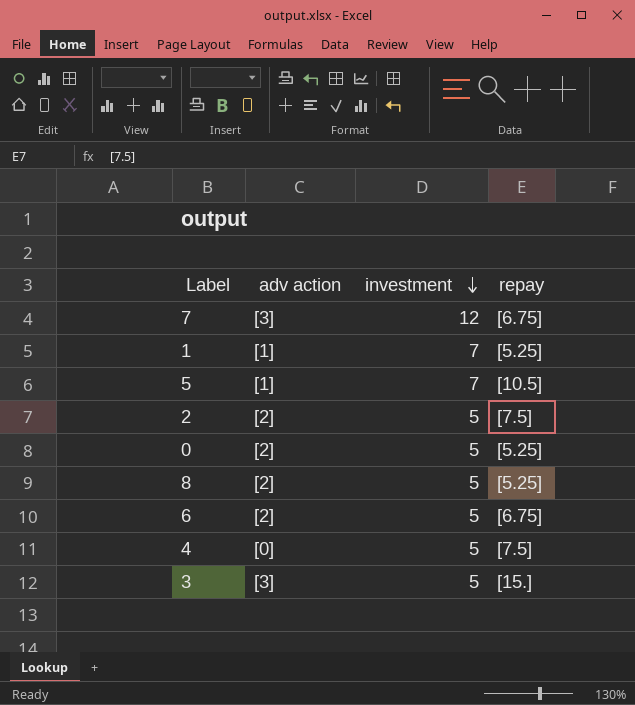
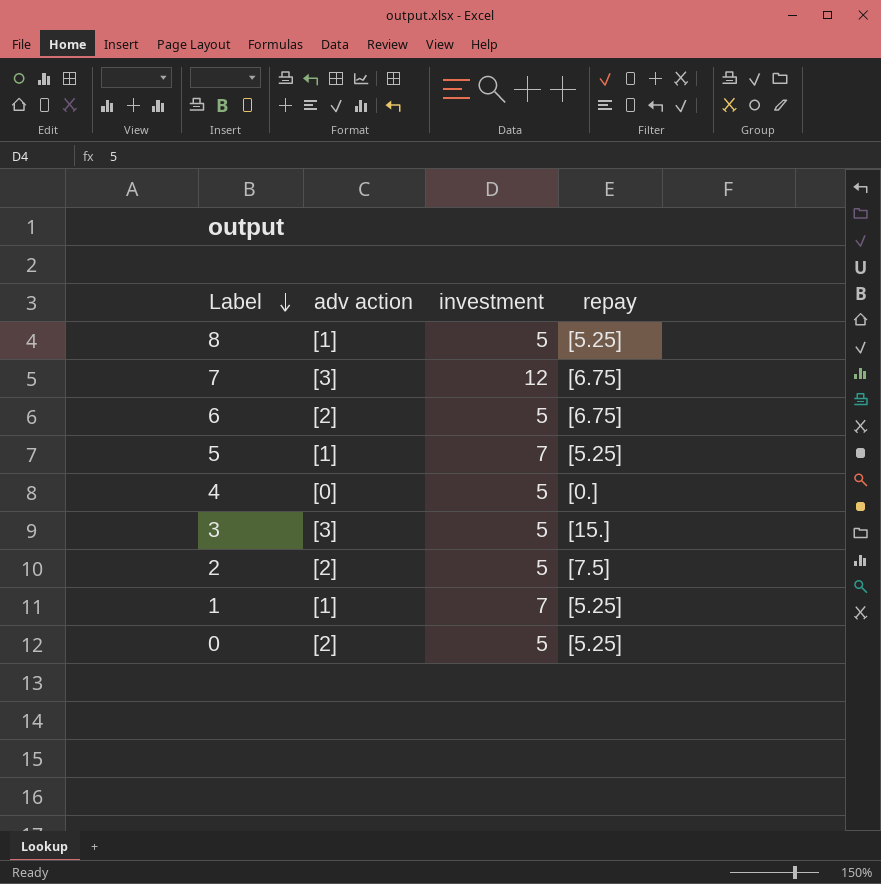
row order: investment descending -> Label descending
8 | adv action: [2] -> [1]
5 | repay: [10.5] -> [5.25]
4 | repay: [7.5] -> [0.]

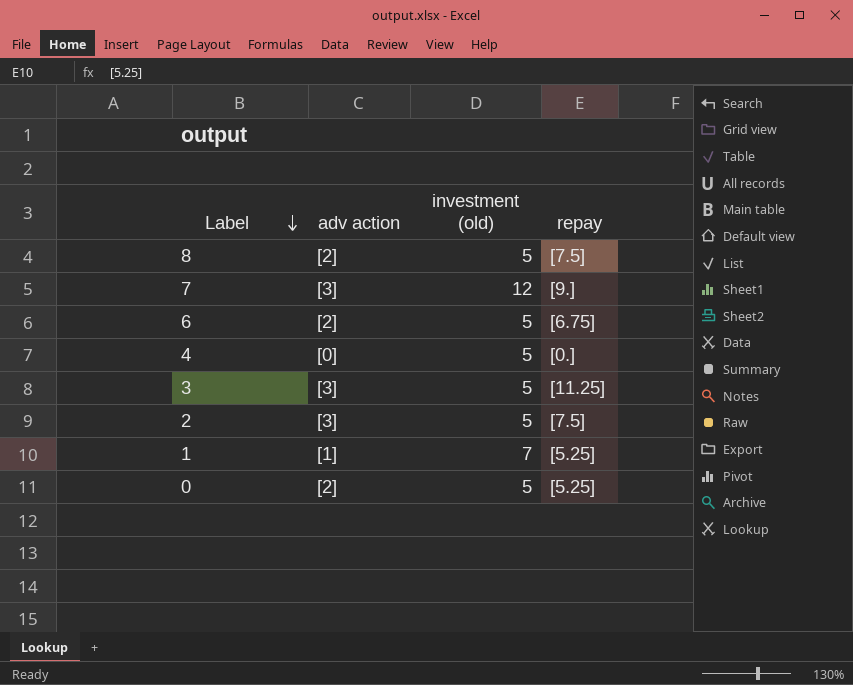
column name: investment -> investment (old)
row 5: [1] | 7 | [5.25] -> none
8 | adv action: [1] -> [2]
8 | repay: [5.25] -> [7.5]
7 | repay: [6.75] -> [9.]
3 | repay: [15.] -> [11.25]
2 | adv action: [2] -> [3]

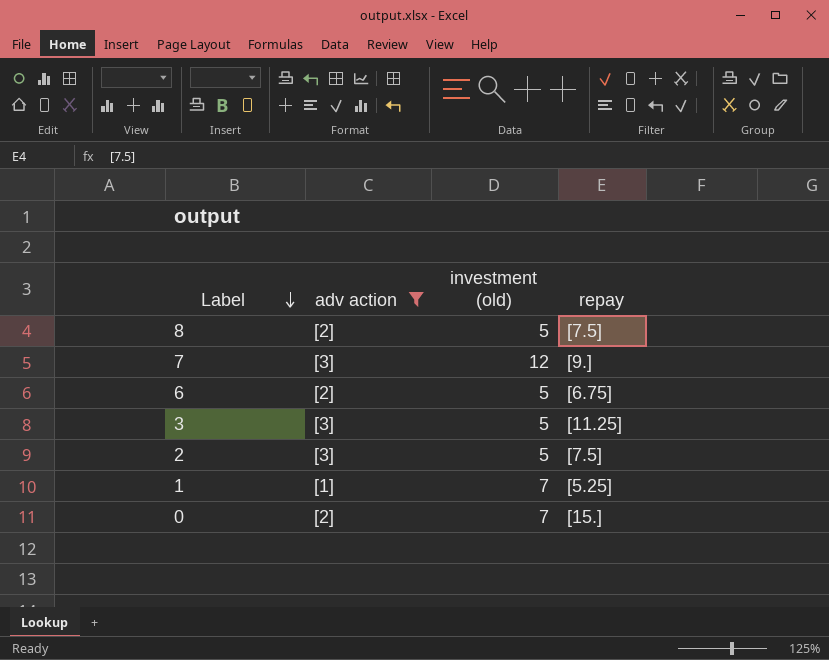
filter: none -> adv action != [0]
0 | investment (old): 5 -> 7
0 | repay: [5.25] -> [15.]

